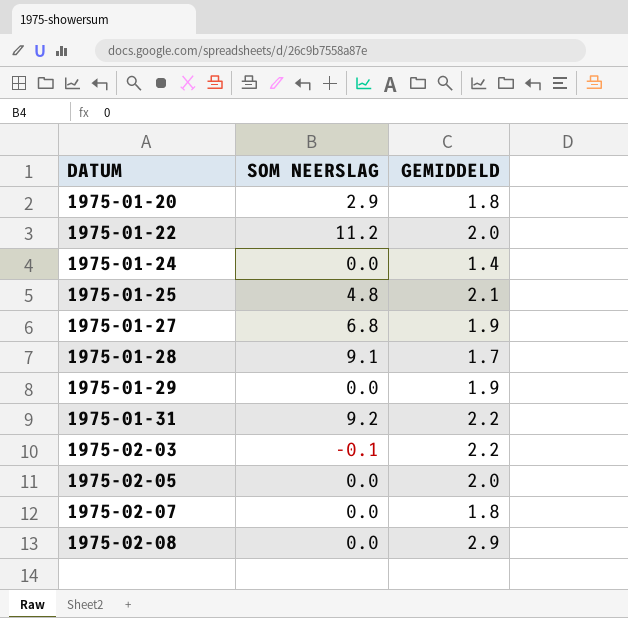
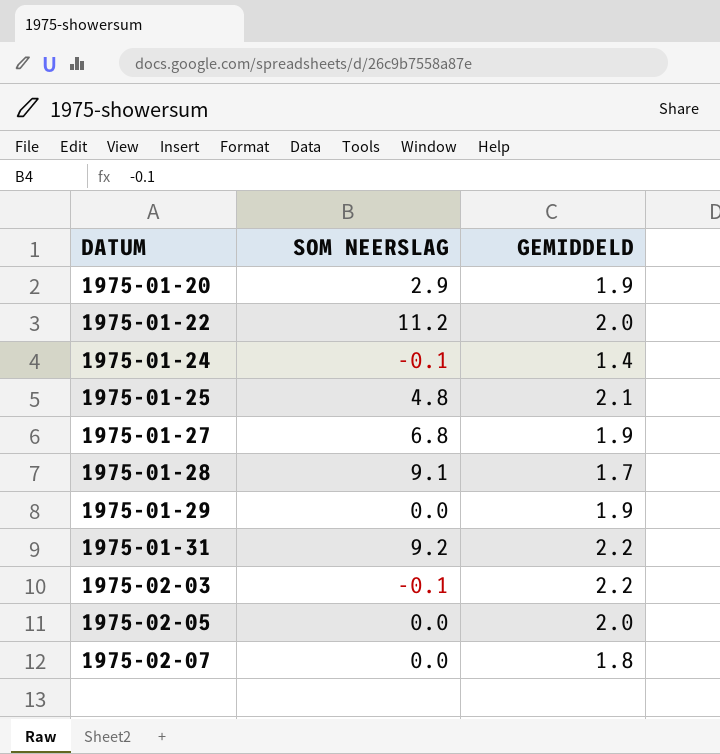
row 1975-02-08: 0.0 | 2.9 -> none
1975-01-20 | GEMIDDELD: 1.8 -> 1.9
1975-01-24 | SOM NEERSLAG: 0.0 -> -0.1

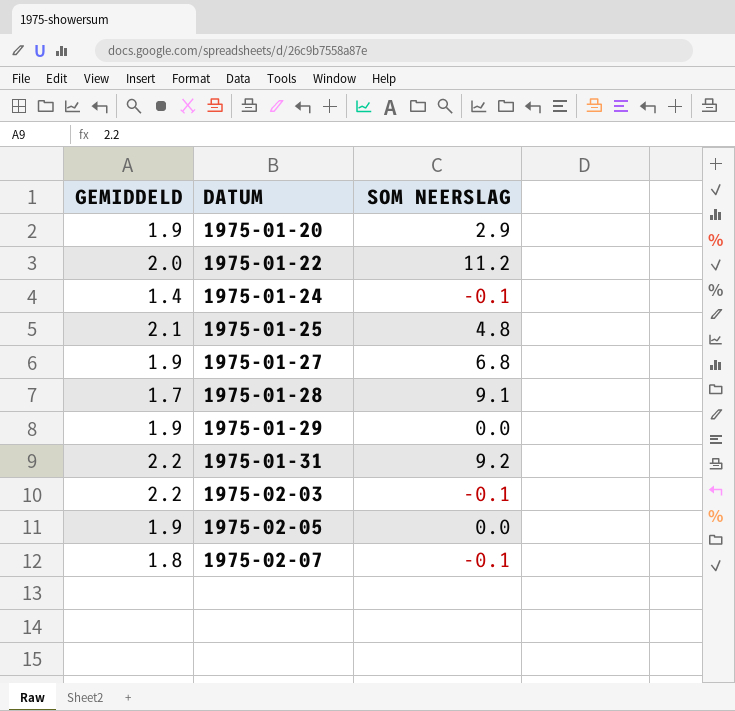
column GEMIDDELD | position: 3 -> 1
1975-02-05 | GEMIDDELD: 2.0 -> 1.9
1975-02-07 | SOM NEERSLAG: 0.0 -> -0.1

